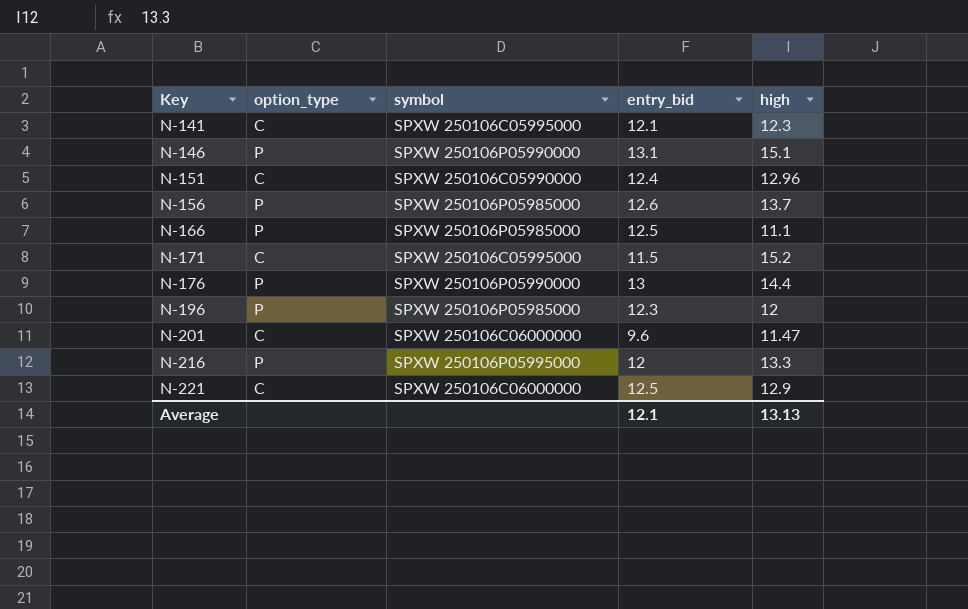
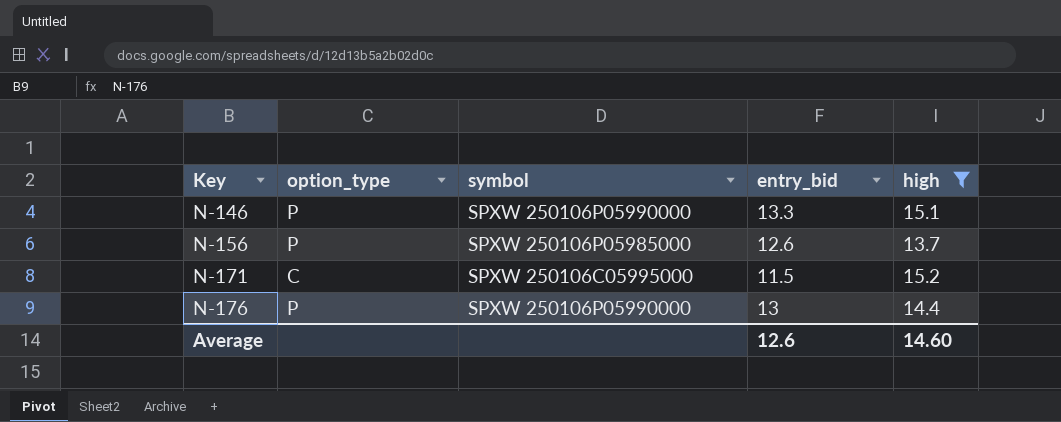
filter: none -> high >= 13.7
N-146 | entry_bid: 13.1 -> 13.3
Average | entry_bid: 12.1 -> 12.6
Average | high: 13.13 -> 14.60

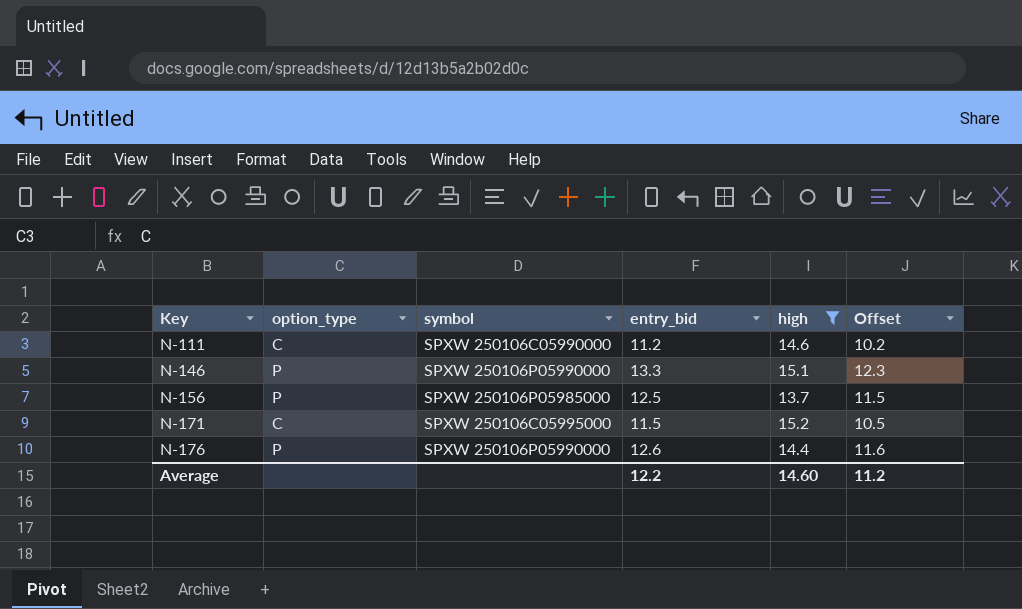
column Offset | formula: none -> [entry_bid] - 1
row N-111: none -> C | SPXW 250106C05990000 | 11.2 | 14.6 | 10.2
N-156 | entry_bid: 12.6 -> 12.5
N-176 | entry_bid: 13 -> 12.6
Average | entry_bid: 12.6 -> 12.2

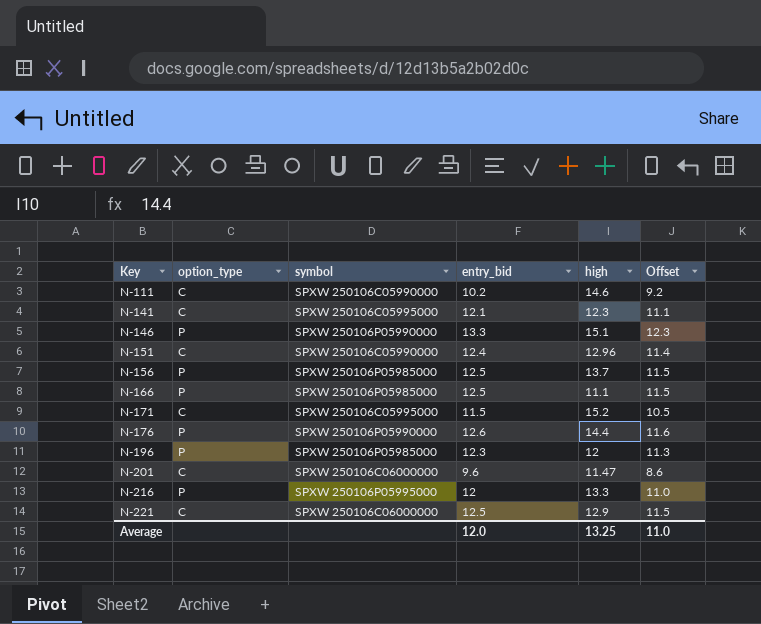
filter: high >= 13.7 -> none
N-111 | entry_bid: 11.2 -> 10.2
N-111 | Offset: 10.2 -> 9.2
Average | entry_bid: 12.2 -> 12.0
Average | high: 14.60 -> 13.25
Average | Offset: 11.2 -> 11.0

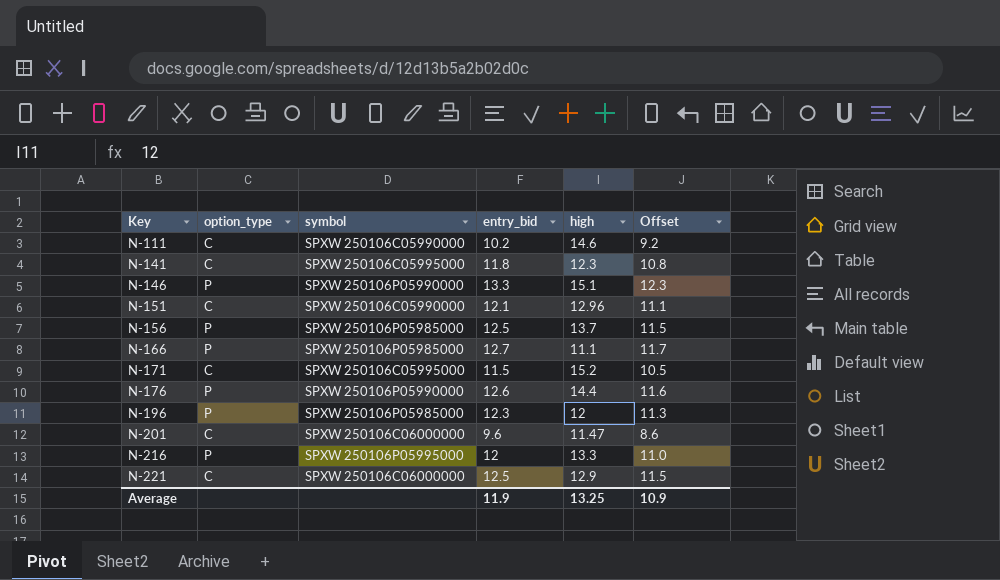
N-141 | entry_bid: 12.1 -> 11.8
N-141 | Offset: 11.1 -> 10.8
N-151 | entry_bid: 12.4 -> 12.1
N-151 | Offset: 11.4 -> 11.1
N-166 | entry_bid: 12.5 -> 12.7
N-166 | Offset: 11.5 -> 11.7
Average | entry_bid: 12.0 -> 11.9
Average | Offset: 11.0 -> 10.9

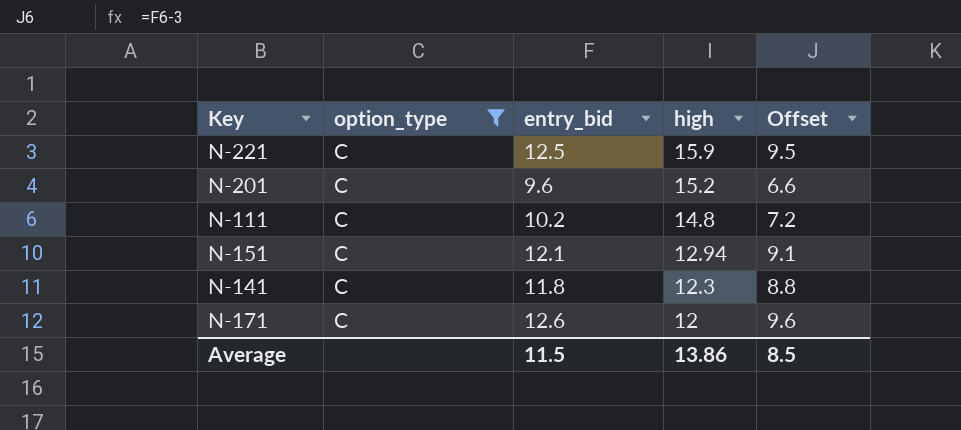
filter: none -> option_type = C
row order: Key ascending -> high descending
column symbol | position: 3 -> none
column Offset | formula: [entry_bid] - 1 -> [entry_bid] - 3
N-221 | high: 12.9 -> 15.9
N-201 | high: 11.47 -> 15.2
N-111 | high: 14.6 -> 14.8
N-151 | high: 12.96 -> 12.94
N-171 | entry_bid: 11.5 -> 12.6
N-171 | high: 15.2 -> 12
Average | entry_bid: 11.9 -> 11.5
Average | high: 13.25 -> 13.86
Average | Offset: 10.9 -> 8.5

